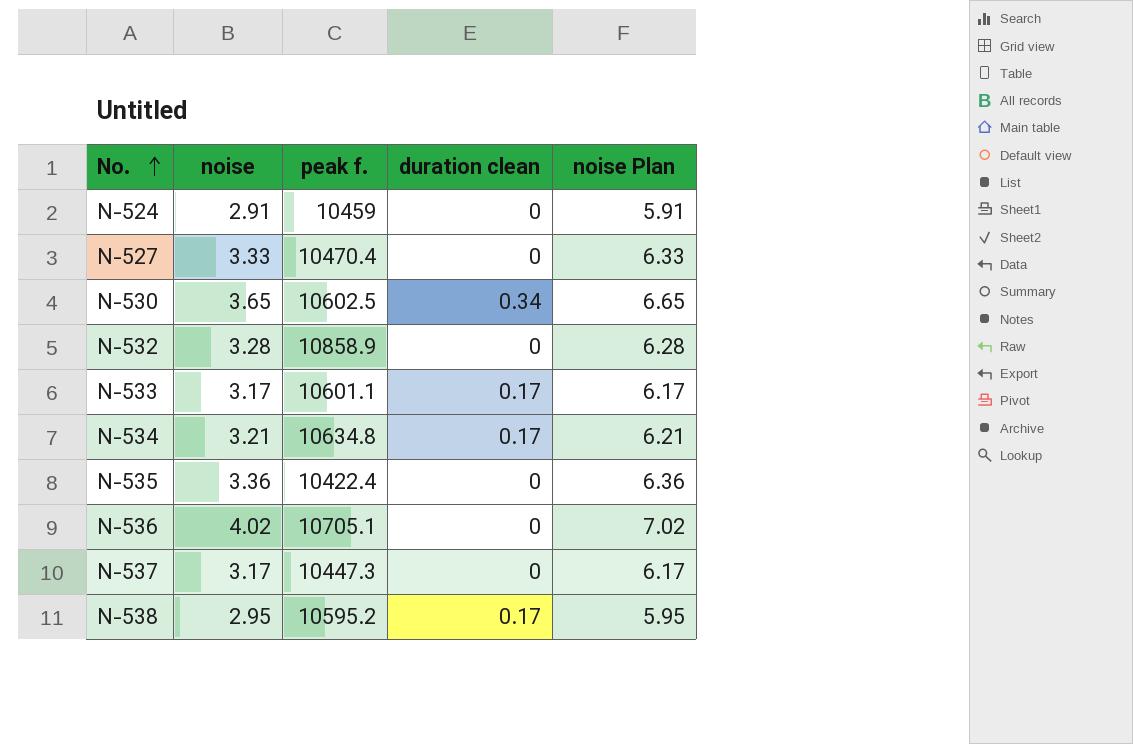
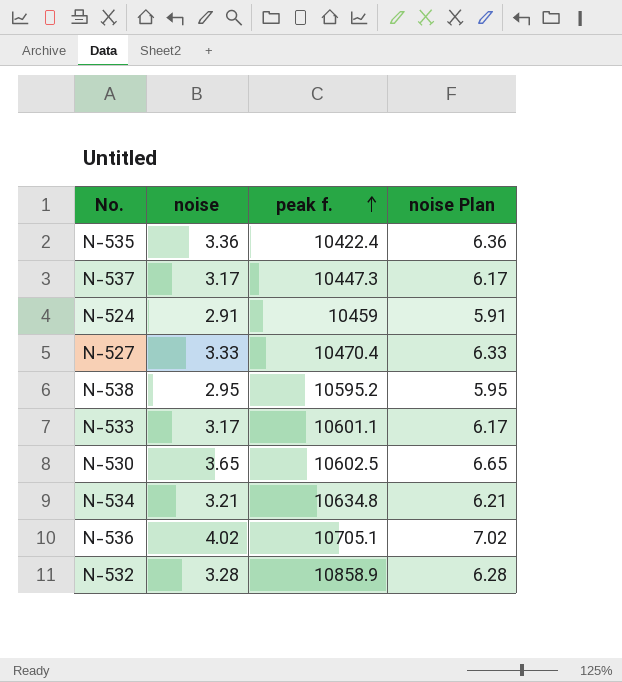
row order: No. ascending -> peak f. ascending
column duration clean | position: 4 -> none

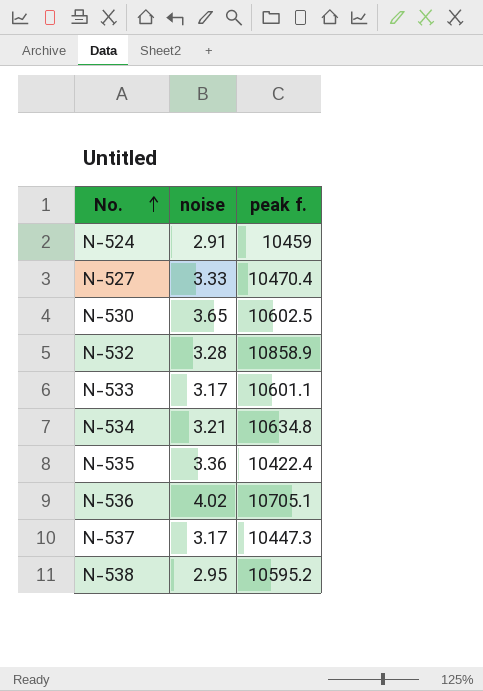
row order: peak f. ascending -> No. ascending
column noise Plan | formula: [noise] + 3 -> none

